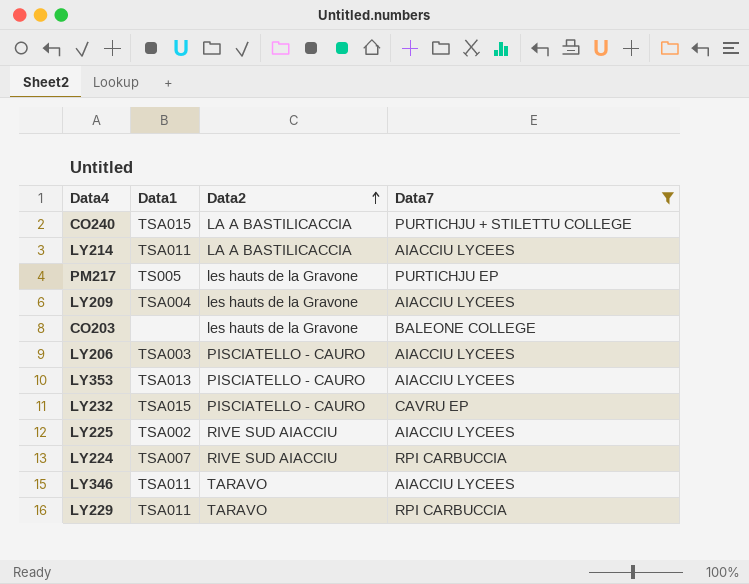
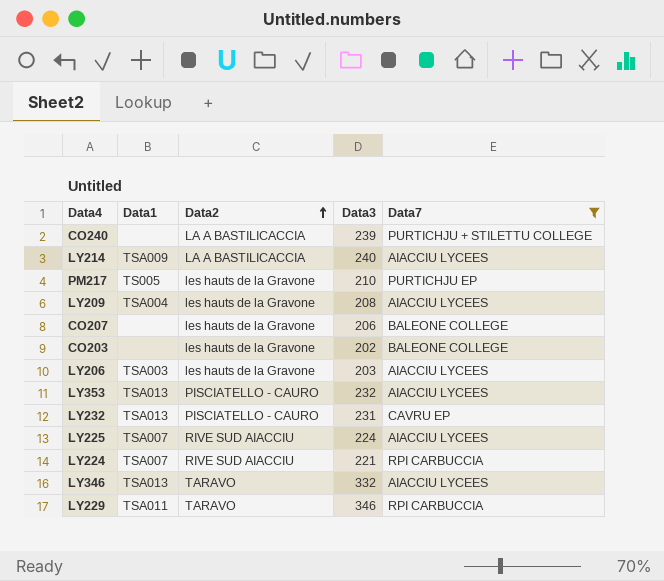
column Data3 | position: none -> 4
CO240 | Data1: TSA015 -> none
LY214 | Data1: TSA011 -> TSA009
row CO207: none -> none | les hauts de la Gravone | 206 | BALEONE COLLEGE
LY206 | Data2: PISCIATELLO - CAURO -> les hauts de la Gravone
LY232 | Data1: TSA015 -> TSA013
LY225 | Data1: TSA002 -> TSA007
LY346 | Data1: TSA011 -> TSA013

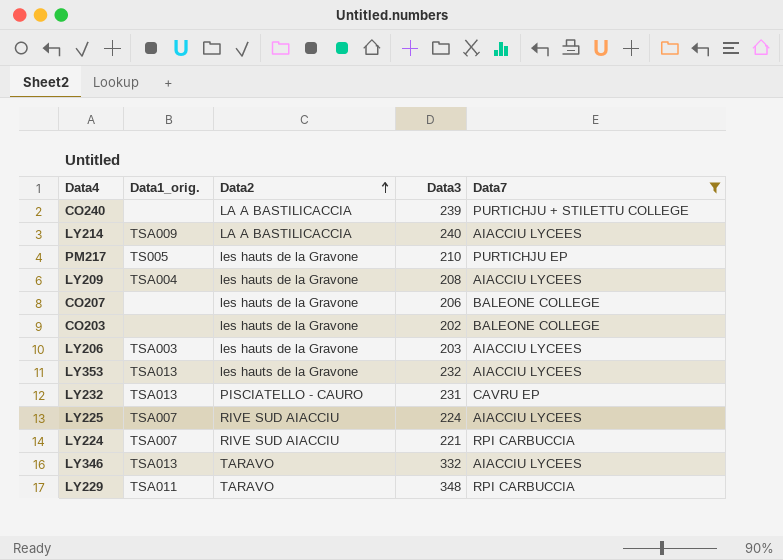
column name: Data1 -> Data1_orig.
LY353 | Data2: PISCIATELLO - CAURO -> les hauts de la Gravone
LY229 | Data3: 346 -> 348

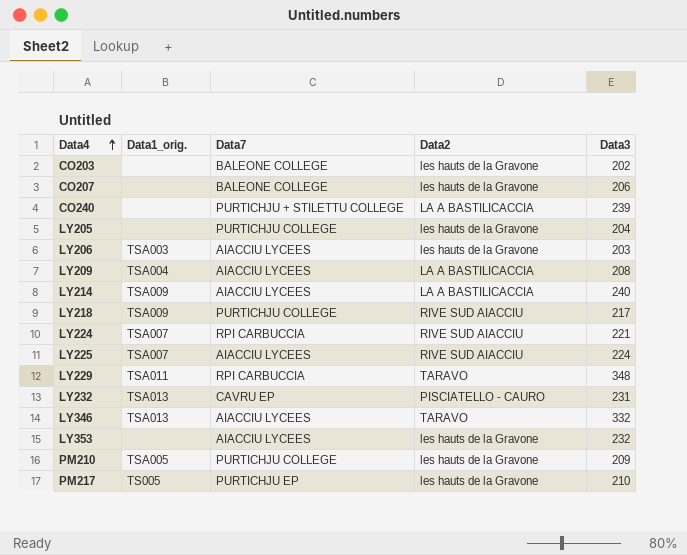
filter: Data7 != PURTICHJU COLLEGE -> none
row order: Data2 ascending -> Data4 ascending
column Data7 | position: 5 -> 3
LY209 | Data2: les hauts de la Gravone -> LA A BASTILICACCIA
LY353 | Data1_orig.: TSA013 -> none

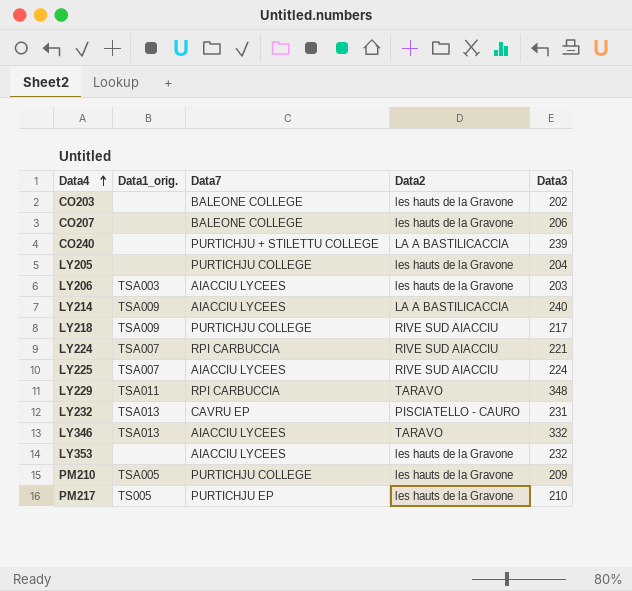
row LY209: TSA004 | AIACCIU LYCEES | LA A BASTILICACCIA | 208 -> none

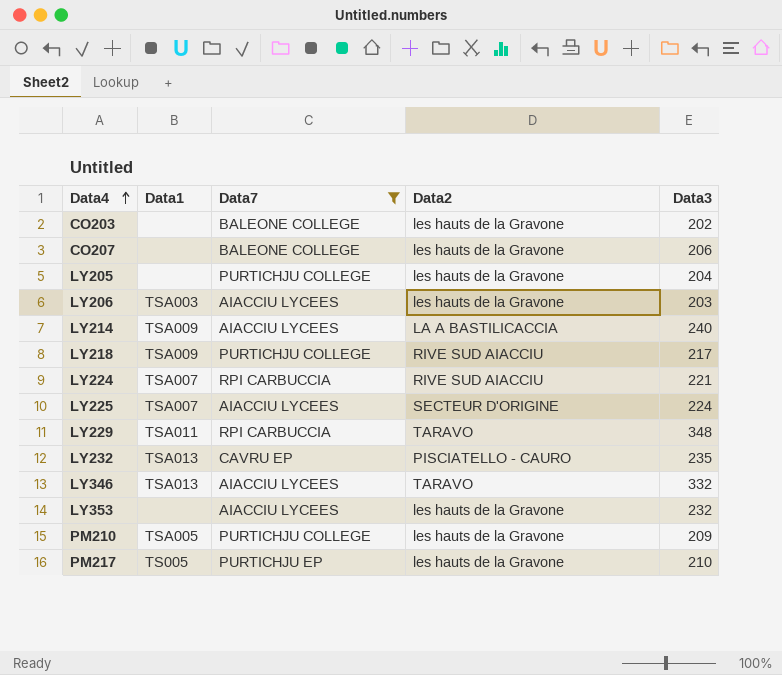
filter: none -> Data7 != PURTICHJU + STILETTU COLLEGE
column name: Data1_orig. -> Data1
LY225 | Data2: RIVE SUD AIACCIU -> SECTEUR D'ORIGINE
LY232 | Data3: 231 -> 235

